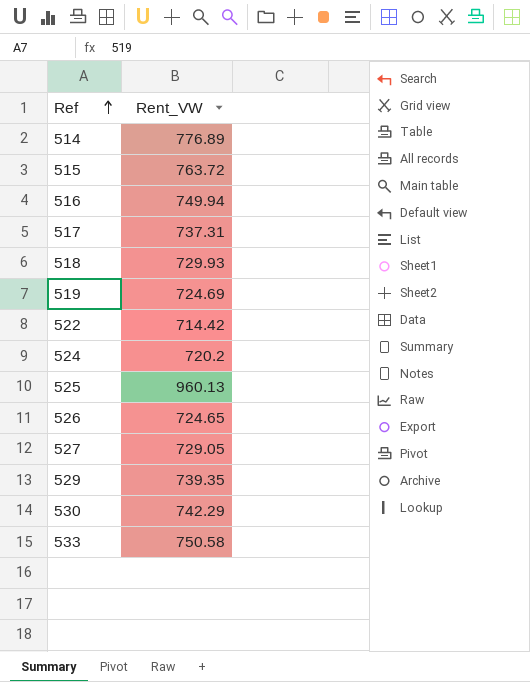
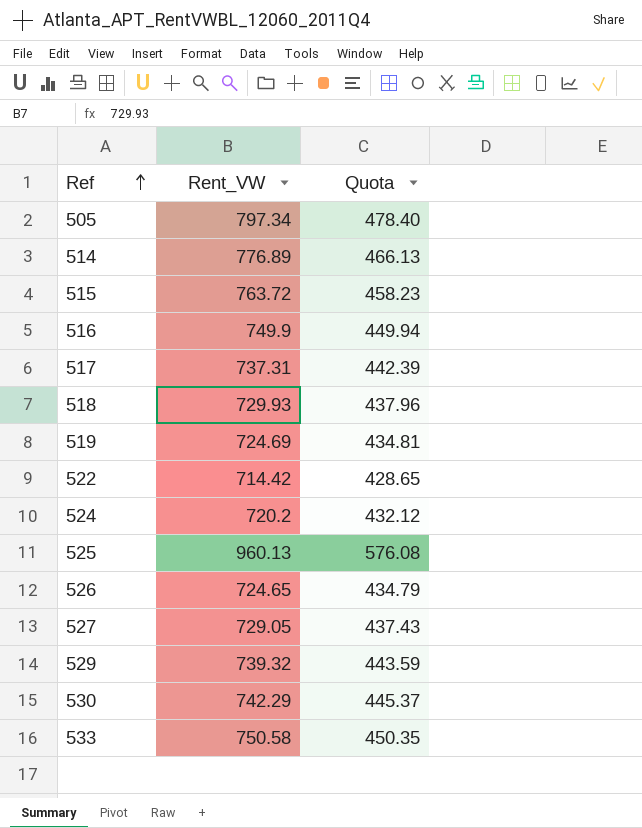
column Quota | formula: none -> [Rent_VW] * 0.6
row 505: none -> 797.34 | 478.40
516 | Rent_VW: 749.94 -> 749.9
529 | Rent_VW: 739.35 -> 739.32

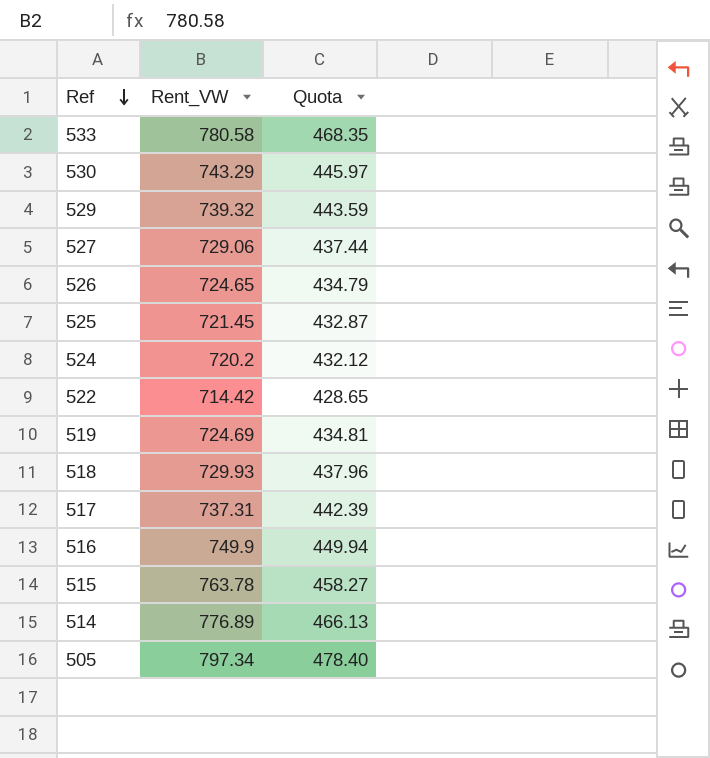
row order: Ref ascending -> Ref descending
533 | Rent_VW: 750.58 -> 780.58
533 | Quota: 450.35 -> 468.35
530 | Rent_VW: 742.29 -> 743.29
530 | Quota: 445.37 -> 445.97
527 | Rent_VW: 729.05 -> 729.06
527 | Quota: 437.43 -> 437.44
525 | Rent_VW: 960.13 -> 721.45
525 | Quota: 576.08 -> 432.87
515 | Rent_VW: 763.72 -> 763.78
515 | Quota: 458.23 -> 458.27

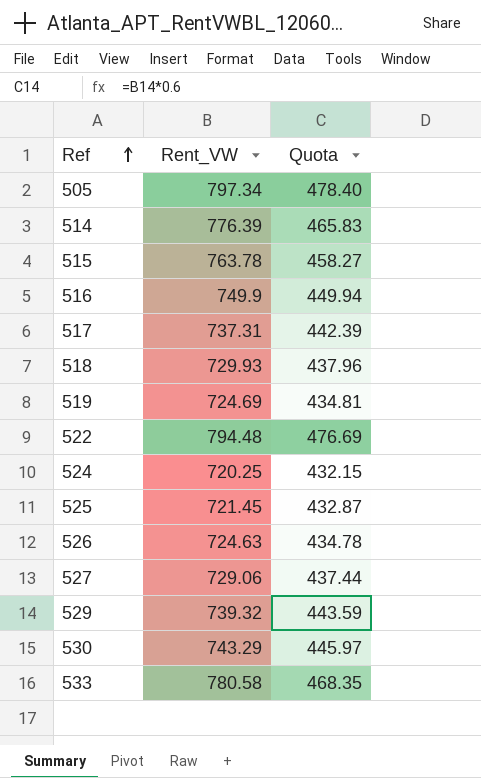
row order: Ref descending -> Ref ascending
514 | Rent_VW: 776.89 -> 776.39
514 | Quota: 466.13 -> 465.83
522 | Rent_VW: 714.42 -> 794.48
522 | Quota: 428.65 -> 476.69
524 | Rent_VW: 720.2 -> 720.25
524 | Quota: 432.12 -> 432.15
526 | Rent_VW: 724.65 -> 724.63
526 | Quota: 434.79 -> 434.78

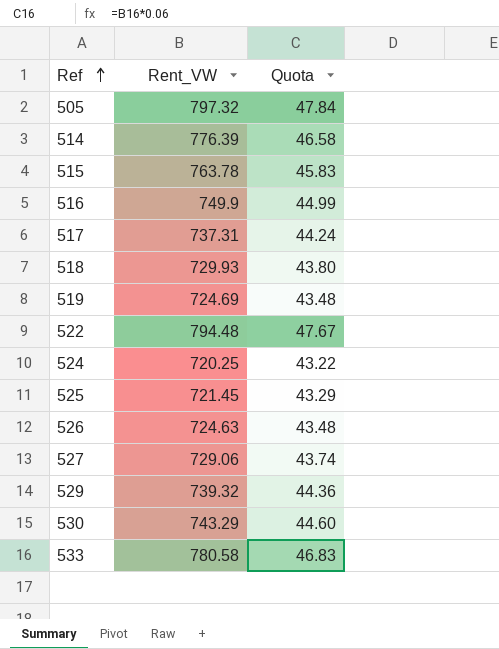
column Quota | formula: [Rent_VW] * 0.6 -> [Rent_VW] * 0.06
505 | Rent_VW: 797.34 -> 797.32

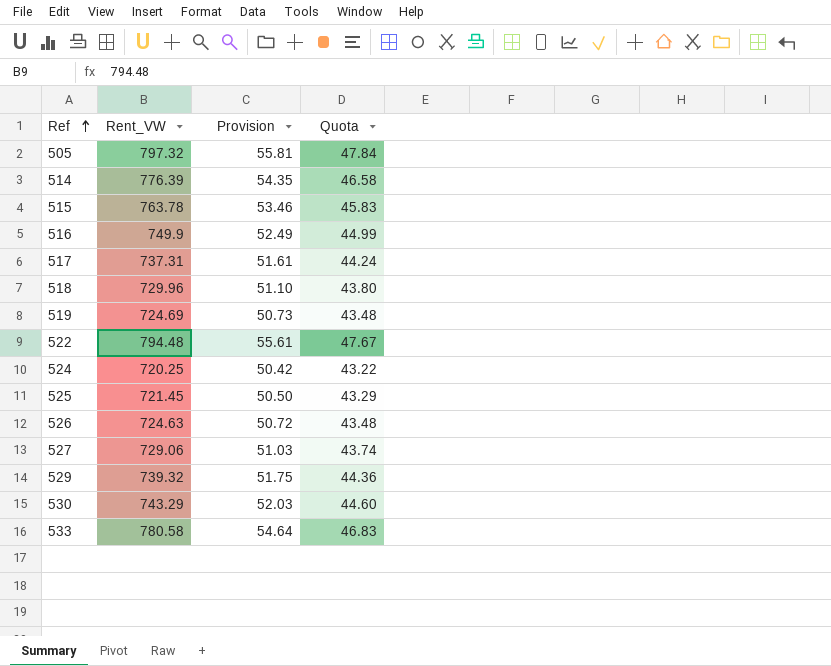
column Provision | formula: none -> [Rent_VW] * 0.07
518 | Rent_VW: 729.93 -> 729.96

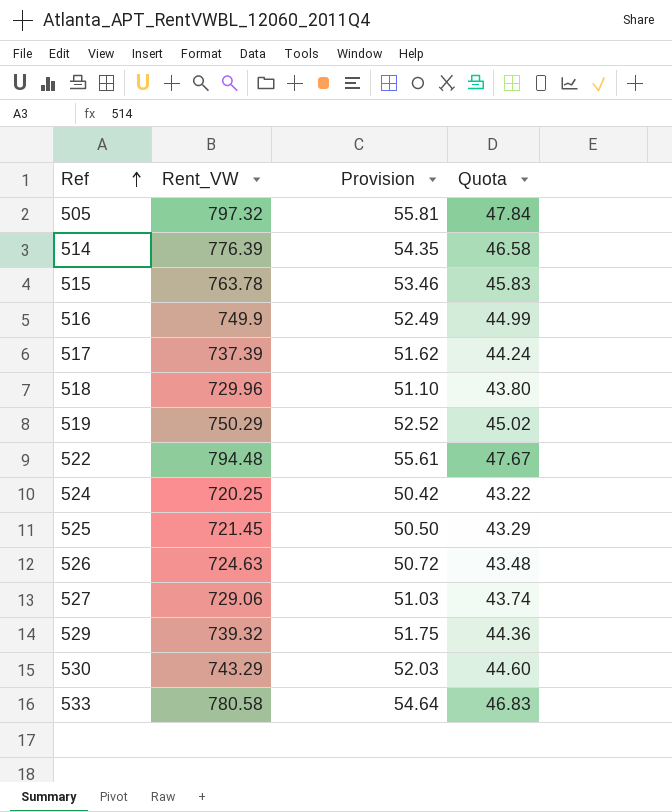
517 | Rent_VW: 737.31 -> 737.39
517 | Provision: 51.61 -> 51.62
519 | Rent_VW: 724.69 -> 750.29
519 | Provision: 50.73 -> 52.52
519 | Quota: 43.48 -> 45.02

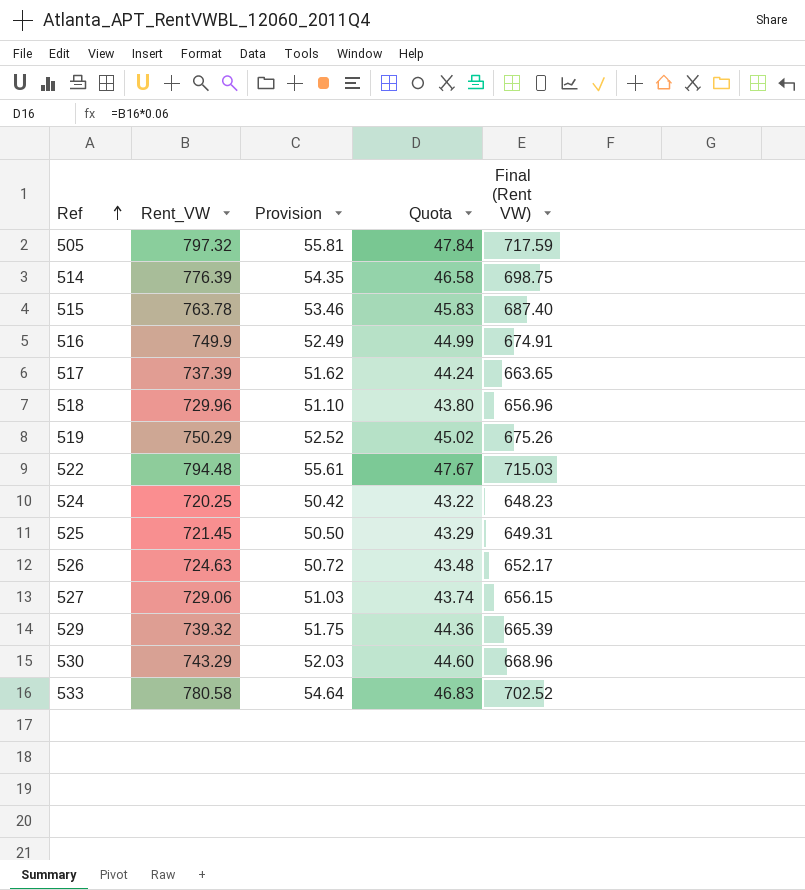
column Final (Rent VW) | formula: none -> [Rent_VW] * 0.9

